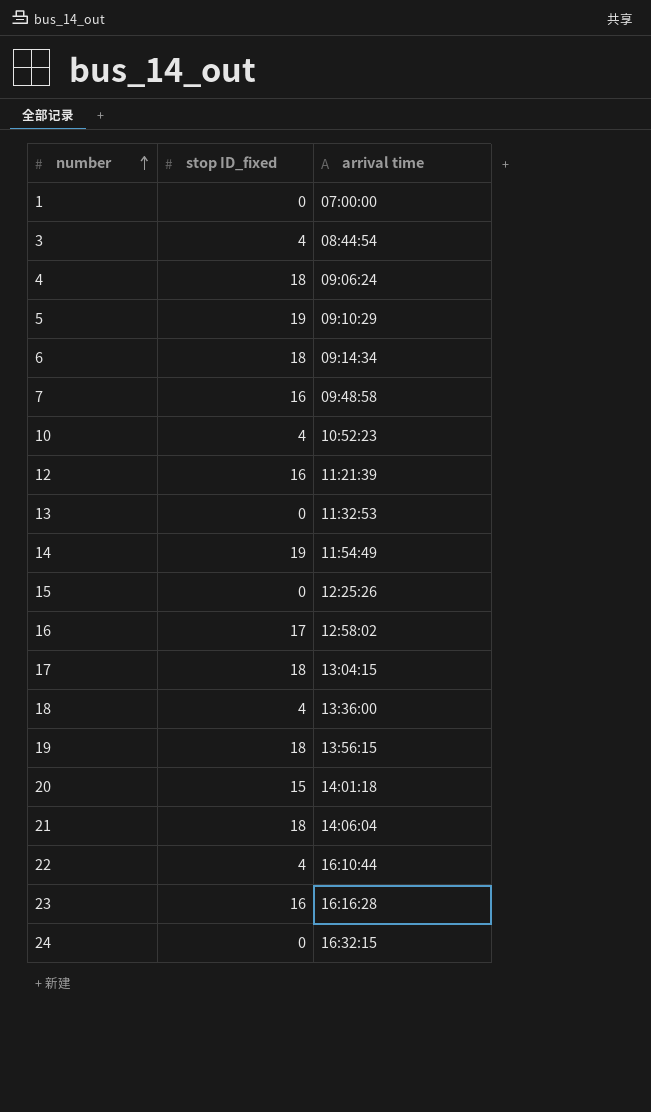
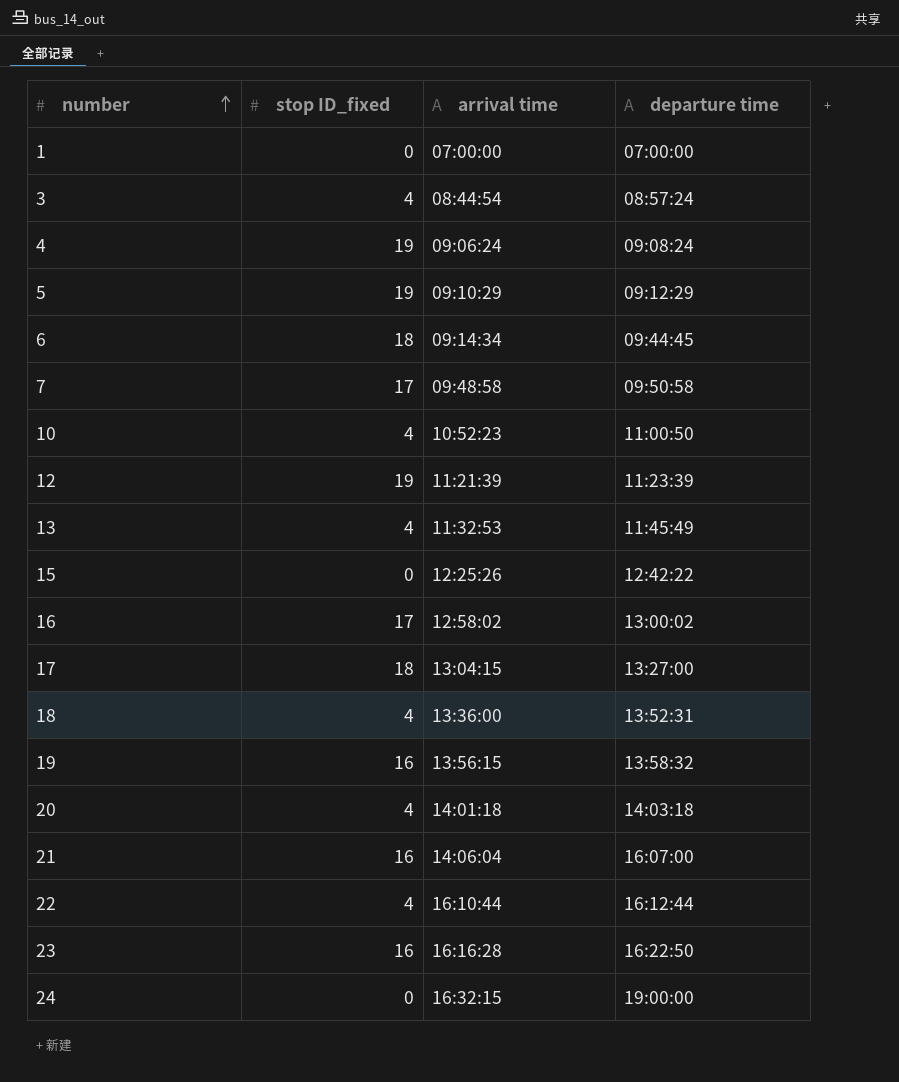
column departure time | position: none -> 4
row 14: 19 | 11:54:49 -> none
4 | stop ID_fixed: 18 -> 19
7 | stop ID_fixed: 16 -> 17
12 | stop ID_fixed: 16 -> 19
13 | stop ID_fixed: 0 -> 4
19 | stop ID_fixed: 18 -> 16
20 | stop ID_fixed: 15 -> 4
21 | stop ID_fixed: 18 -> 16

